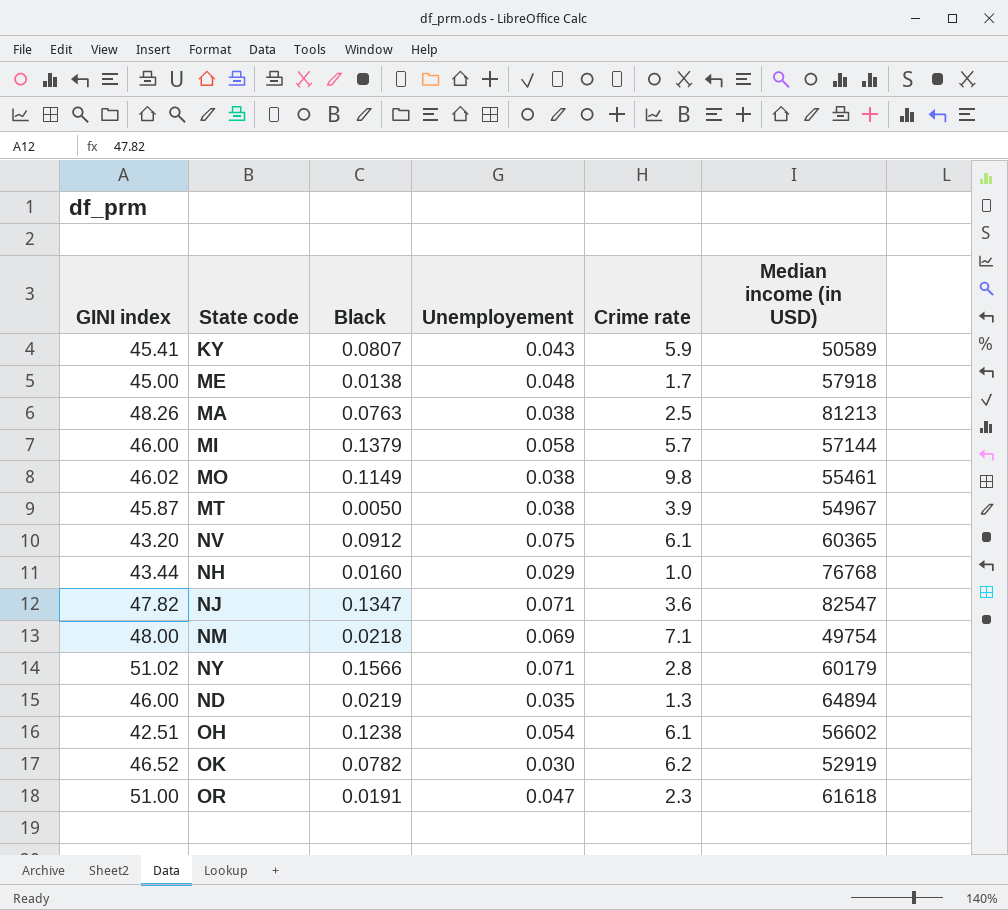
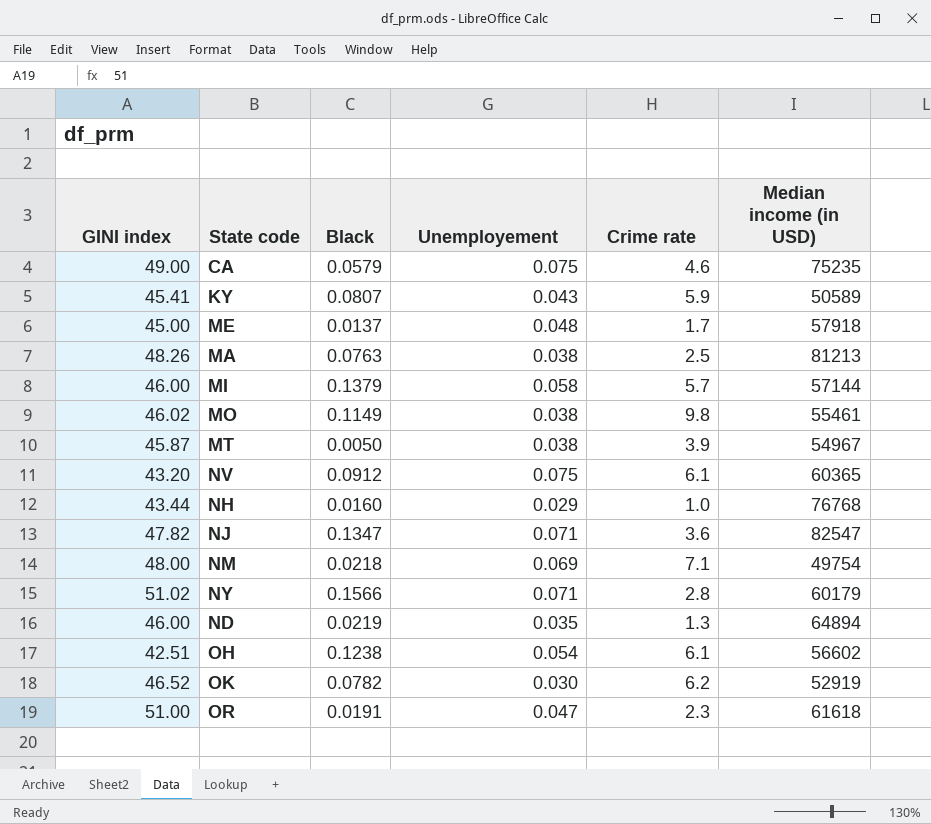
row CA: none -> 49.00 | 0.0579 | 0.075 | 4.6 | 75235
ME | Black: 0.0138 -> 0.0137

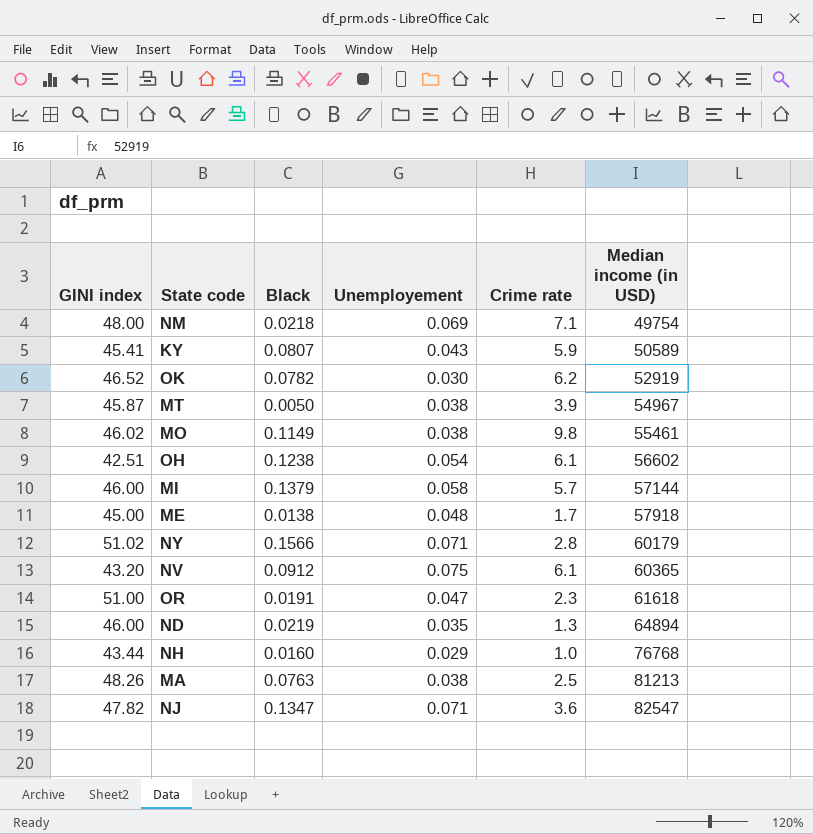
row order: none -> Median income (in USD) ascending
row CA: 49.00 | 0.0579 | 0.075 | 4.6 | 75235 -> none
ME | Black: 0.0137 -> 0.0138

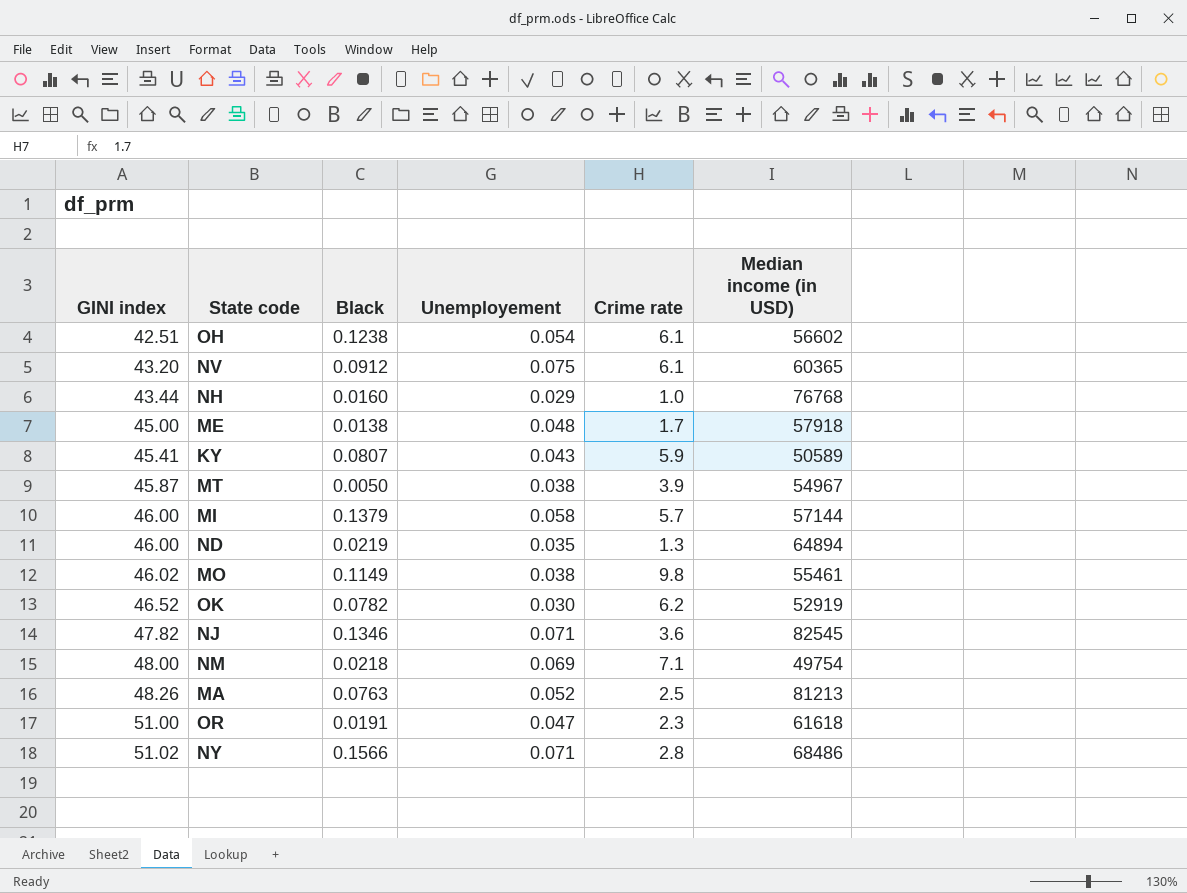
row order: Median income (in USD) ascending -> GINI index ascending
NJ | Black: 0.1347 -> 0.1346
NJ | Median income (in USD): 82547 -> 82545
MA | Unemployement: 0.038 -> 0.052
NY | Median income (in USD): 60179 -> 68486

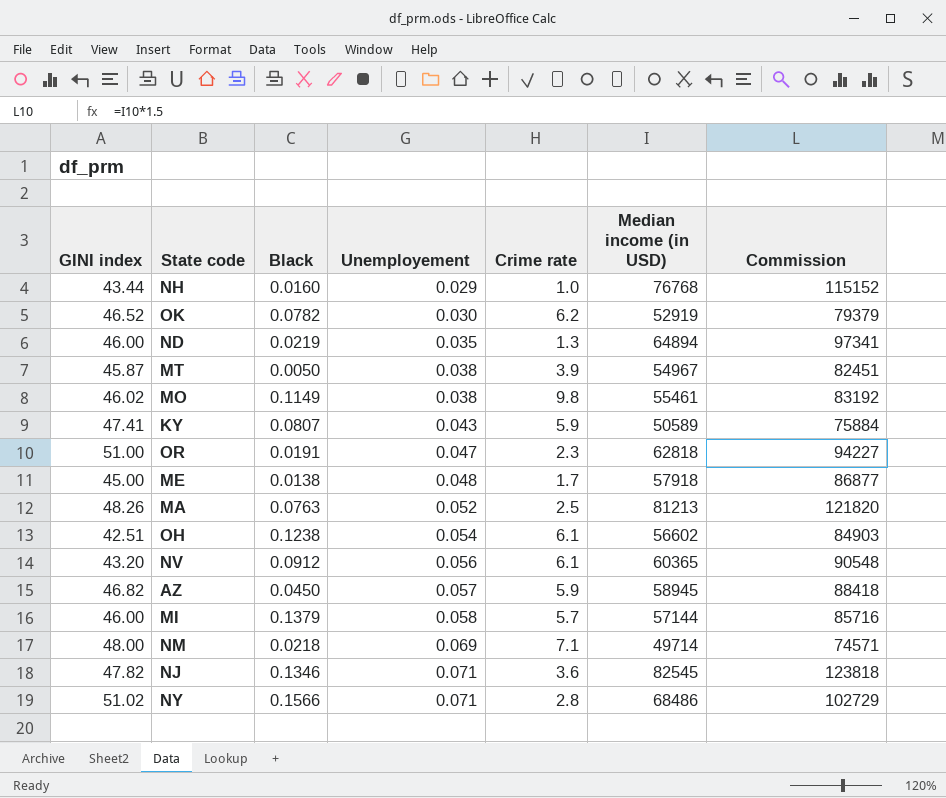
row order: GINI index ascending -> Unemployement ascending
column Commission | formula: none -> [Median income (in USD)] * 1.5
KY | GINI index: 45.41 -> 47.41
OR | Median income (in USD): 61618 -> 62818
NV | Unemployement: 0.075 -> 0.056
row AZ: none -> 46.82 | 0.0450 | 0.057 | 5.9 | 58945 | 88418
NM | Median income (in USD): 49754 -> 49714

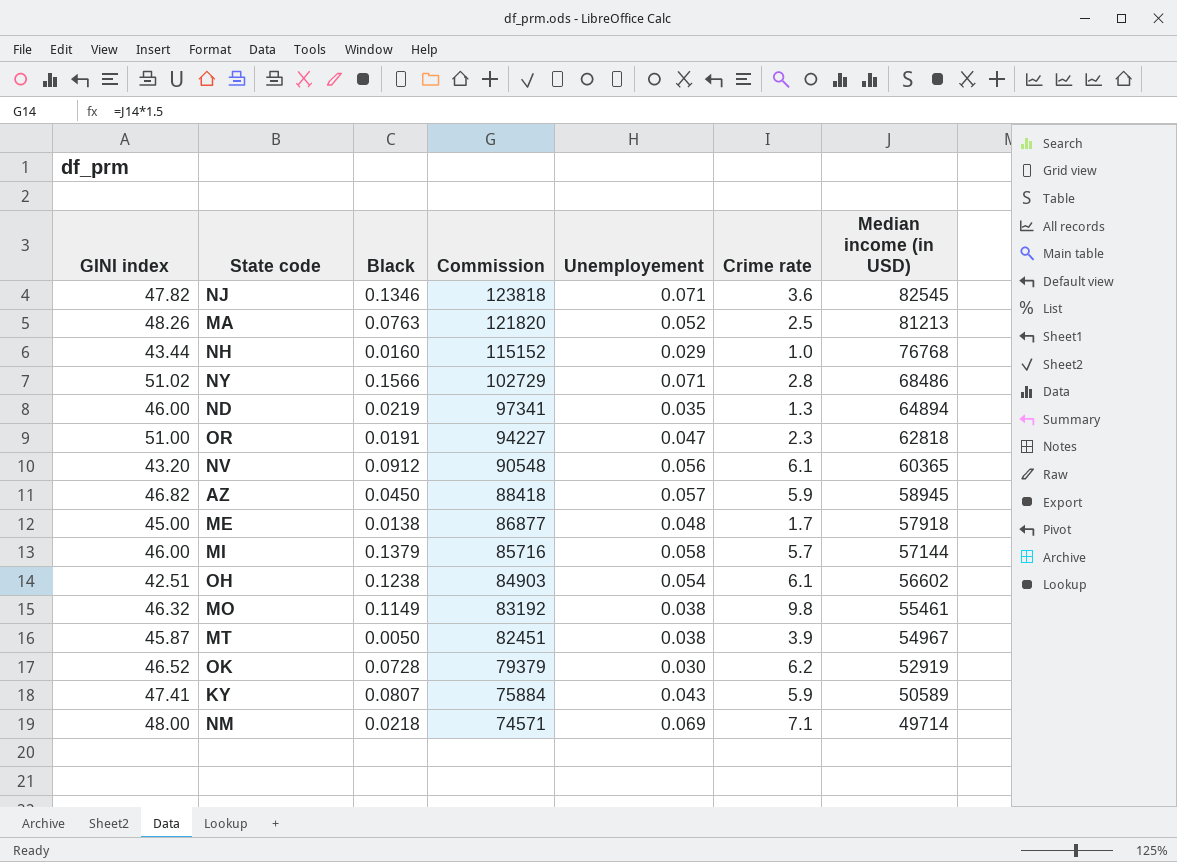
row order: Unemployement ascending -> Commission descending
column Commission | position: 7 -> 4
MO | GINI index: 46.02 -> 46.32
OK | Black: 0.0782 -> 0.0728

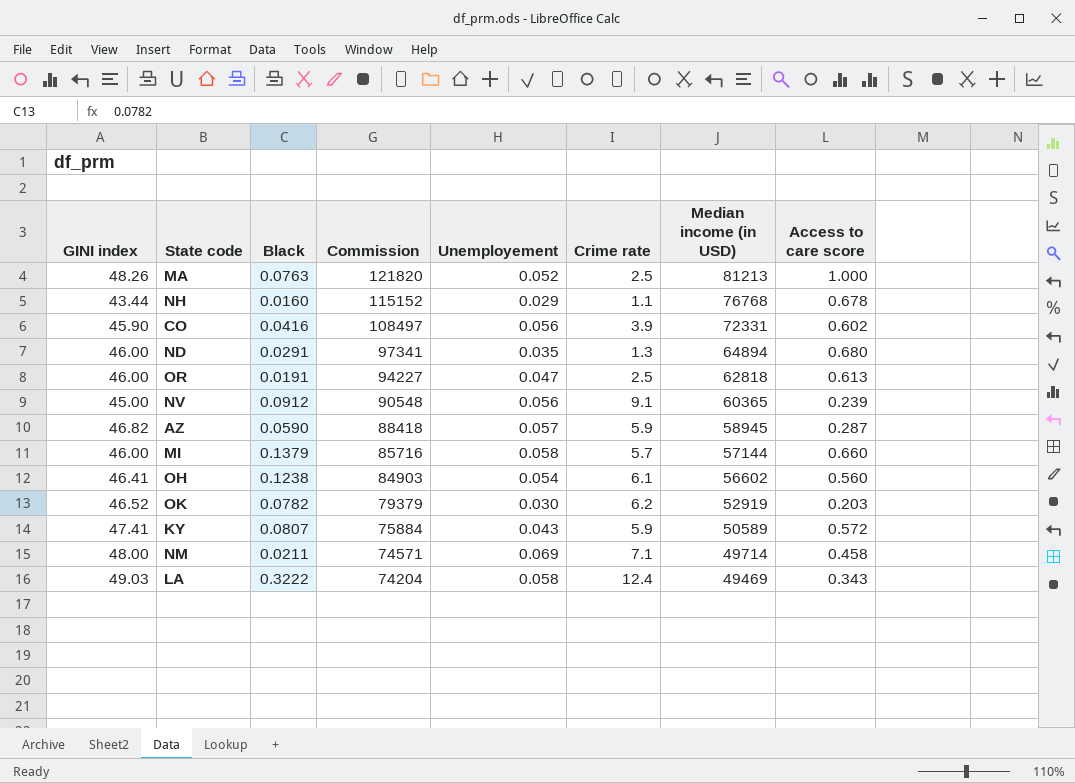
column Access to care score | position: none -> 8
row NJ: 47.82 | 0.1346 | 123818 | 0.071 | 3.6 | 82545 -> none
row NY: 51.02 | 0.1566 | 102729 | 0.071 | 2.8 | 68486 -> none
row ME: 45.00 | 0.0138 | 86877 | 0.048 | 1.7 | 57918 -> none
row MO: 46.32 | 0.1149 | 83192 | 0.038 | 9.8 | 55461 -> none
row MT: 45.87 | 0.0050 | 82451 | 0.038 | 3.9 | 54967 -> none
NH | Crime rate: 1.0 -> 1.1
row CO: none -> 45.90 | 0.0416 | 108497 | 0.056 | 3.9 | 72331 | 0.602
ND | Black: 0.0219 -> 0.0291
OR | GINI index: 51.00 -> 46.00
OR | Crime rate: 2.3 -> 2.5
NV | GINI index: 43.20 -> 45.00
NV | Crime rate: 6.1 -> 9.1
AZ | Black: 0.0450 -> 0.0590
OH | GINI index: 42.51 -> 46.41
OK | Black: 0.0728 -> 0.0782
NM | Black: 0.0218 -> 0.0211
row LA: none -> 49.03 | 0.3222 | 74204 | 0.058 | 12.4 | 49469 | 0.343

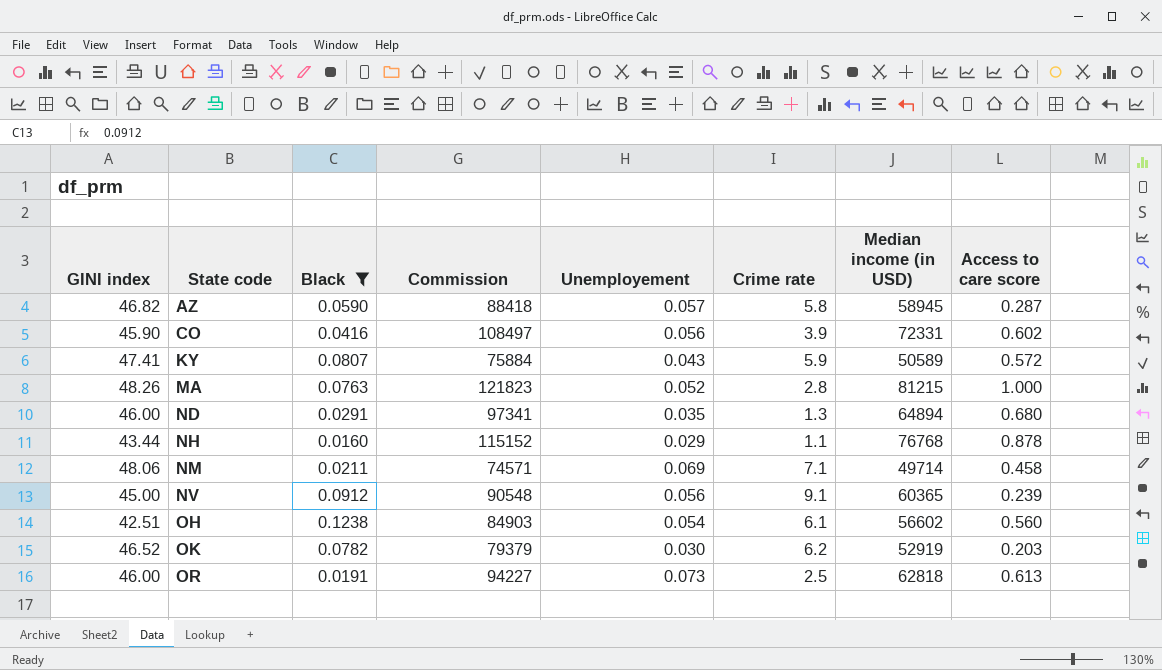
filter: none -> Black <= 0.1238
row order: Commission descending -> State code ascending
AZ | Crime rate: 5.9 -> 5.8
MA | Commission: 121820 -> 121823
MA | Crime rate: 2.5 -> 2.8
MA | Median income (in USD): 81213 -> 81215
NH | Access to care score: 0.678 -> 0.878
NM | GINI index: 48.00 -> 48.06
OH | GINI index: 46.41 -> 42.51
OR | Unemployement: 0.047 -> 0.073

